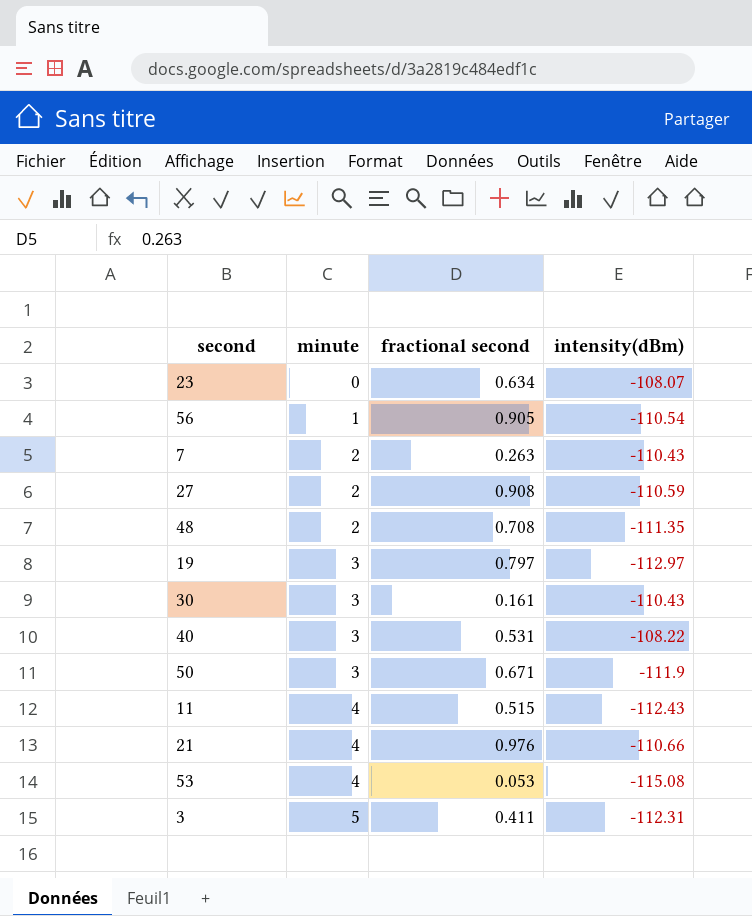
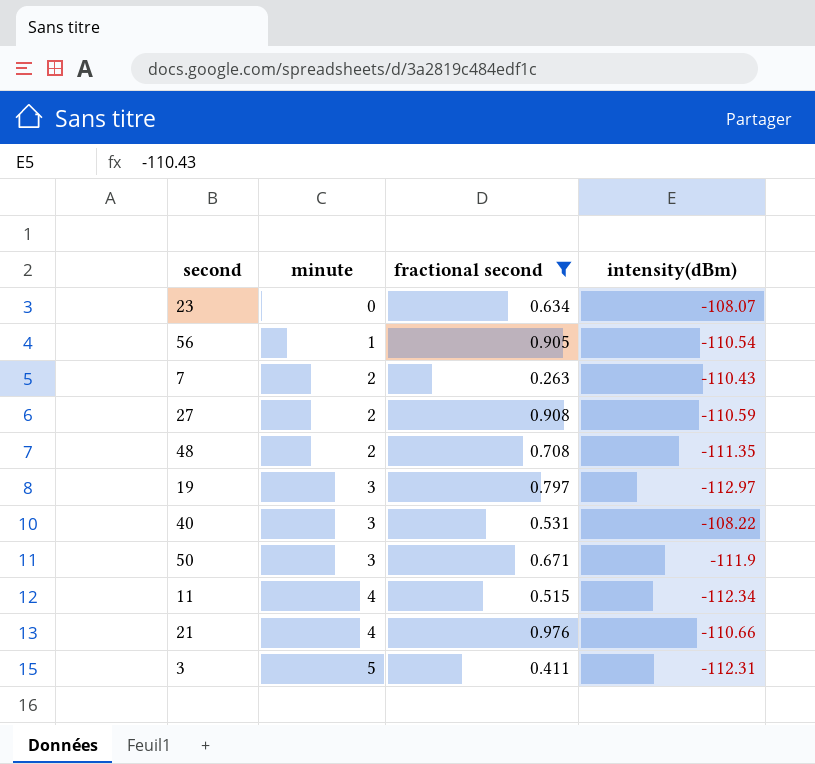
filter: none -> fractional second >= 0.263
11 | intensity(dBm): -112.43 -> -112.34

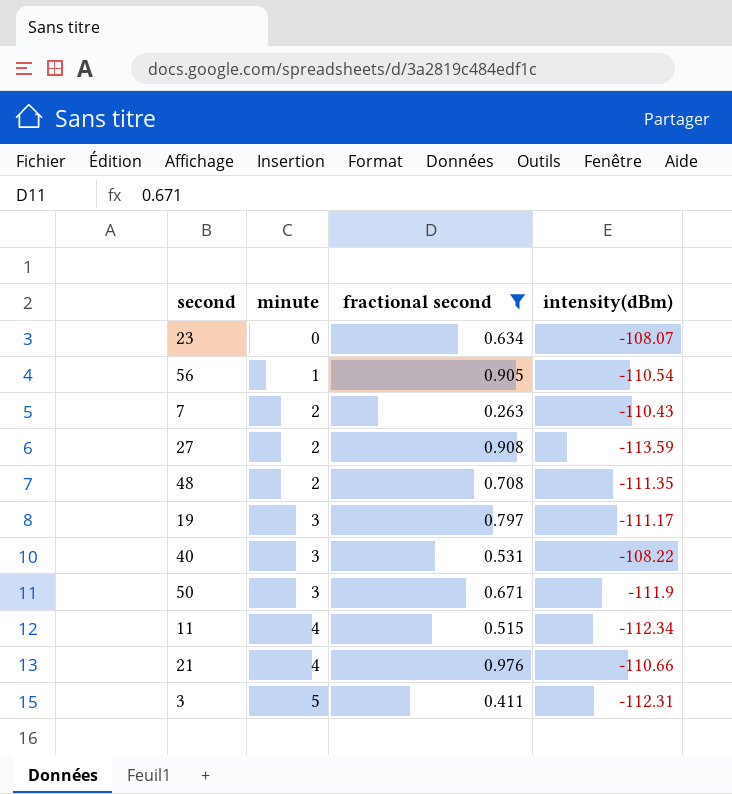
27 | intensity(dBm): -110.59 -> -113.59
19 | intensity(dBm): -112.97 -> -111.17

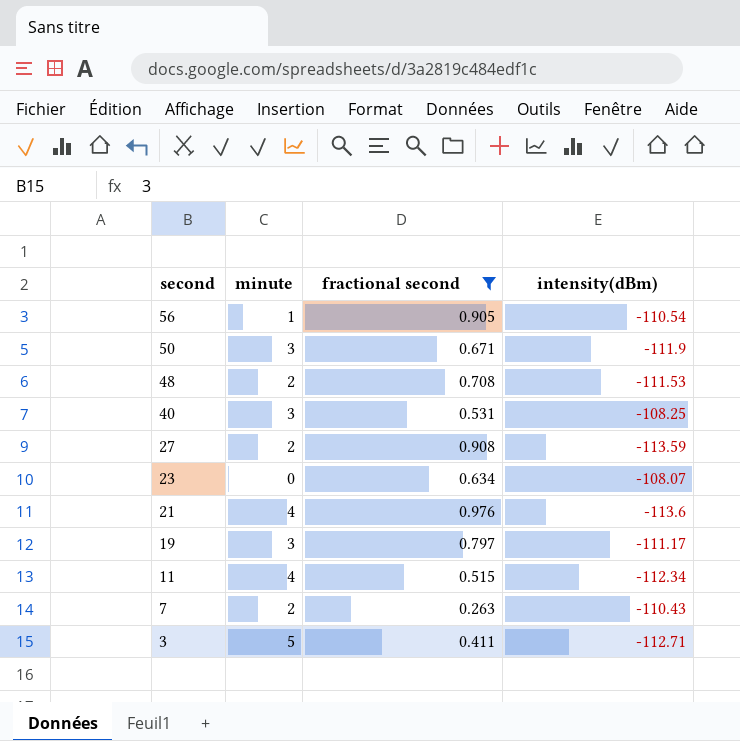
row order: minute ascending -> second descending
48 | intensity(dBm): -111.35 -> -111.53
40 | intensity(dBm): -108.22 -> -108.25
21 | intensity(dBm): -110.66 -> -113.6
3 | intensity(dBm): -112.31 -> -112.71

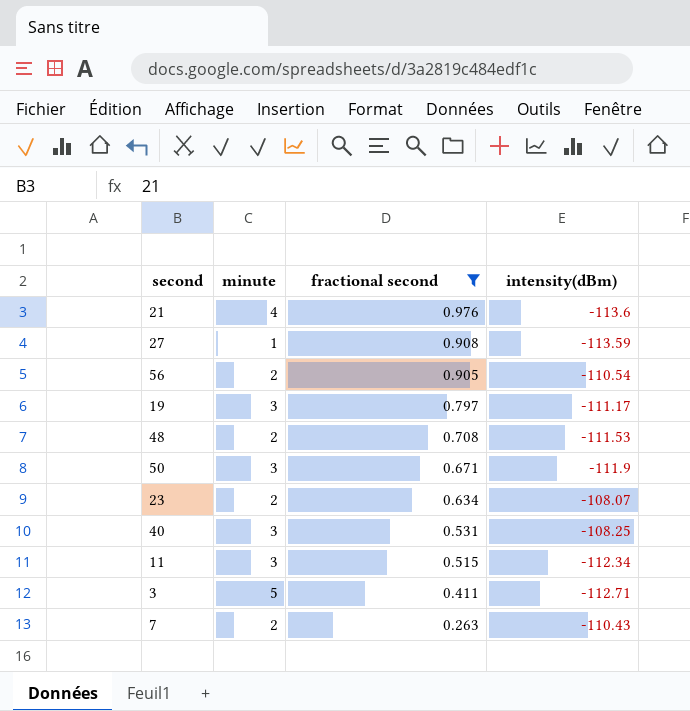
row order: second descending -> fractional second descending
27 | minute: 2 -> 1
56 | minute: 1 -> 2
23 | minute: 0 -> 2
11 | minute: 4 -> 3

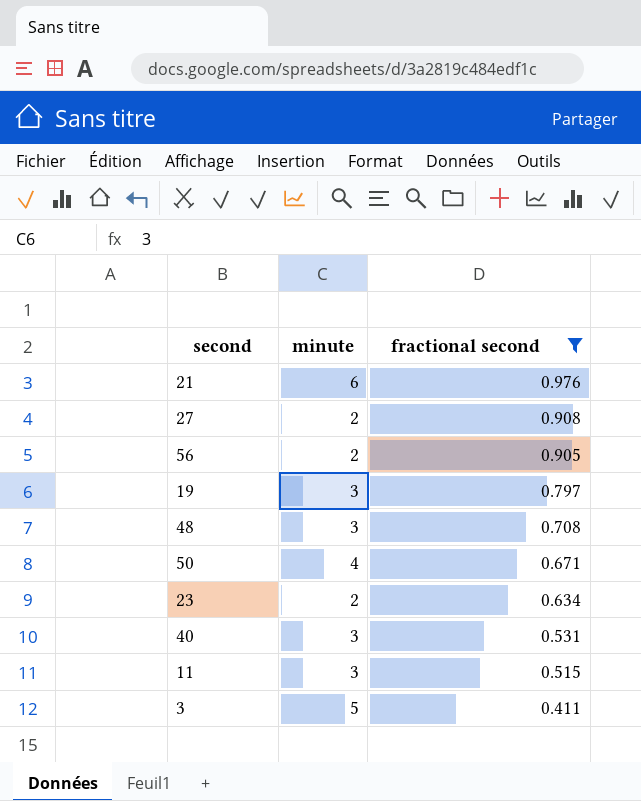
column intensity(dBm) | position: 4 -> none
row 7: 2 | 0.263 | -110.43 -> none
21 | minute: 4 -> 6
27 | minute: 1 -> 2
48 | minute: 2 -> 3
50 | minute: 3 -> 4

